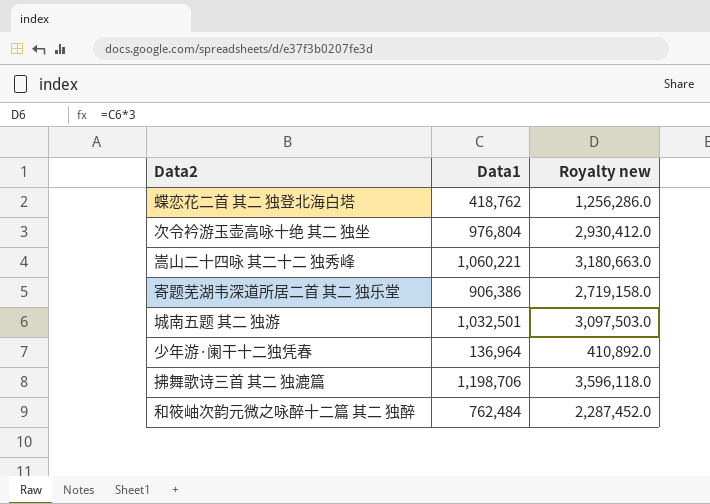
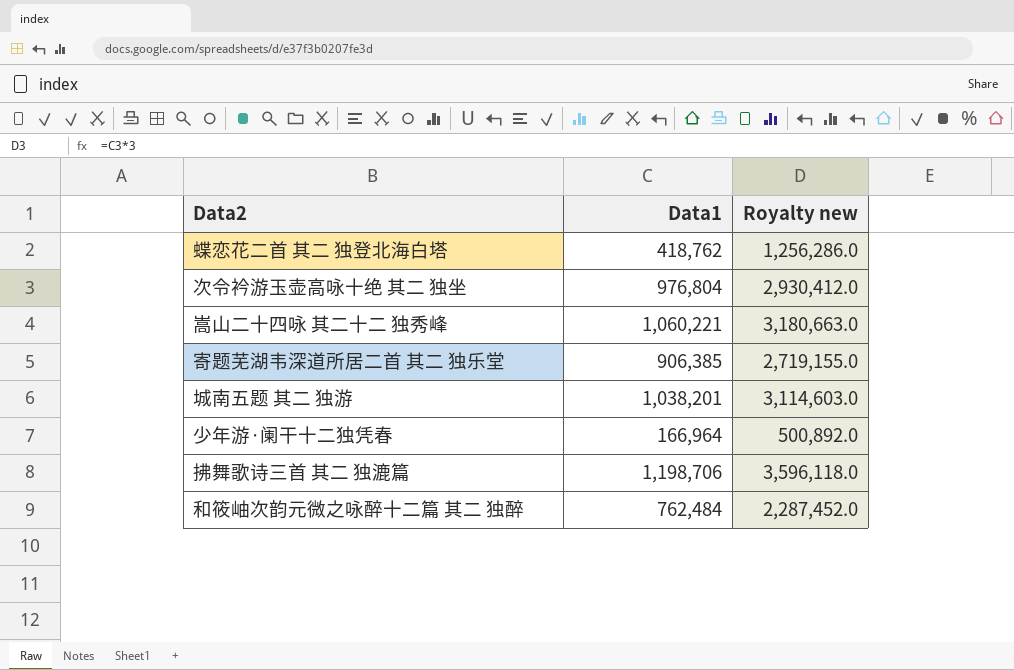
寄题芜湖韦深道所居二首 其二 独乐堂 | Data1: 906,386 -> 906,385
寄题芜湖韦深道所居二首 其二 独乐堂 | Royalty new: 2,719,158.0 -> 2,719,155.0
城南五题 其二 独游 | Data1: 1,032,501 -> 1,038,201
城南五题 其二 独游 | Royalty new: 3,097,503.0 -> 3,114,603.0
少年游·阑干十二独凭春 | Data1: 136,964 -> 166,964
少年游·阑干十二独凭春 | Royalty new: 410,892.0 -> 500,892.0

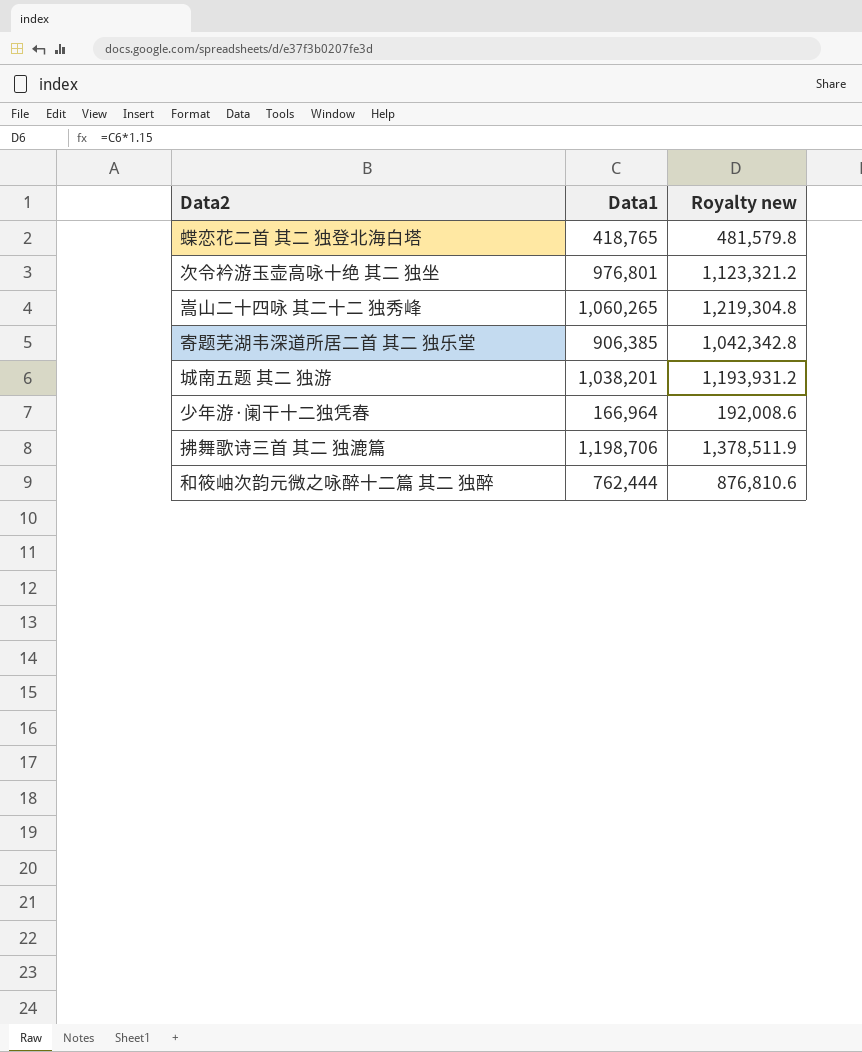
column Royalty new | formula: [Data1] * 3 -> [Data1] * 1.15
蝶恋花二首 其二 独登北海白塔 | Data1: 418,762 -> 418,765
次令衿游玉壶高咏十绝 其二 独坐 | Data1: 976,804 -> 976,801
嵩山二十四咏 其二十二 独秀峰 | Data1: 1,060,221 -> 1,060,265
和筱岫次韵元微之咏醉十二篇 其二 独醉 | Data1: 762,484 -> 762,444

